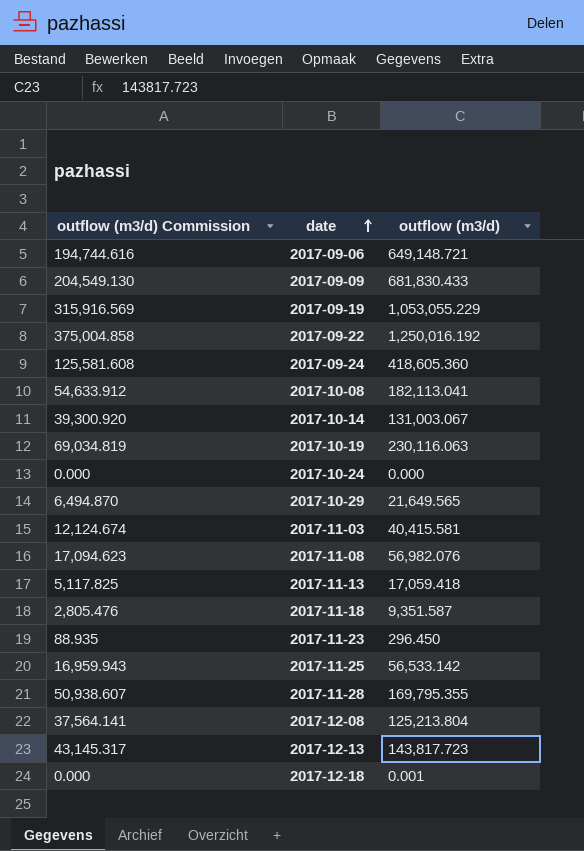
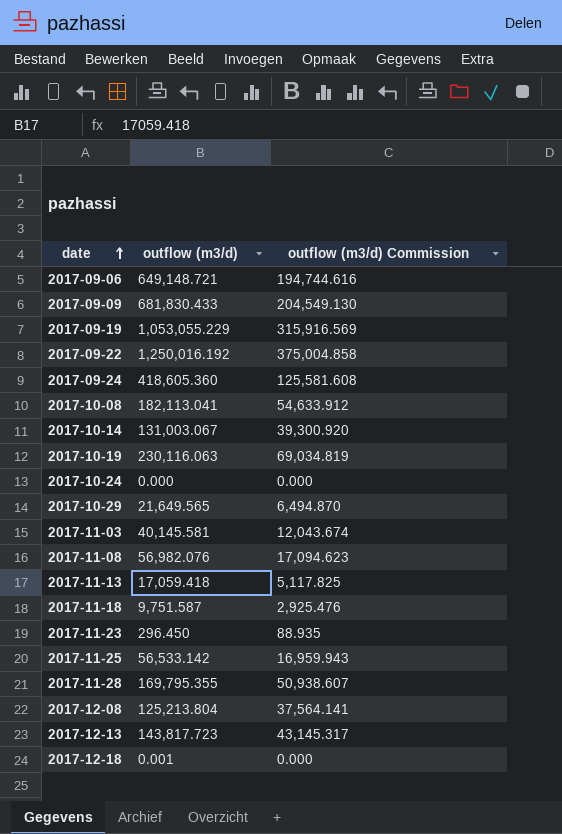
column outflow (m3/d) Commission | position: 1 -> 3
2017-11-03 | outflow (m3/d): 40,415.581 -> 40,145.581
2017-11-03 | outflow (m3/d) Commission: 12,124.674 -> 12,043.674
2017-11-18 | outflow (m3/d): 9,351.587 -> 9,751.587
2017-11-18 | outflow (m3/d) Commission: 2,805.476 -> 2,925.476

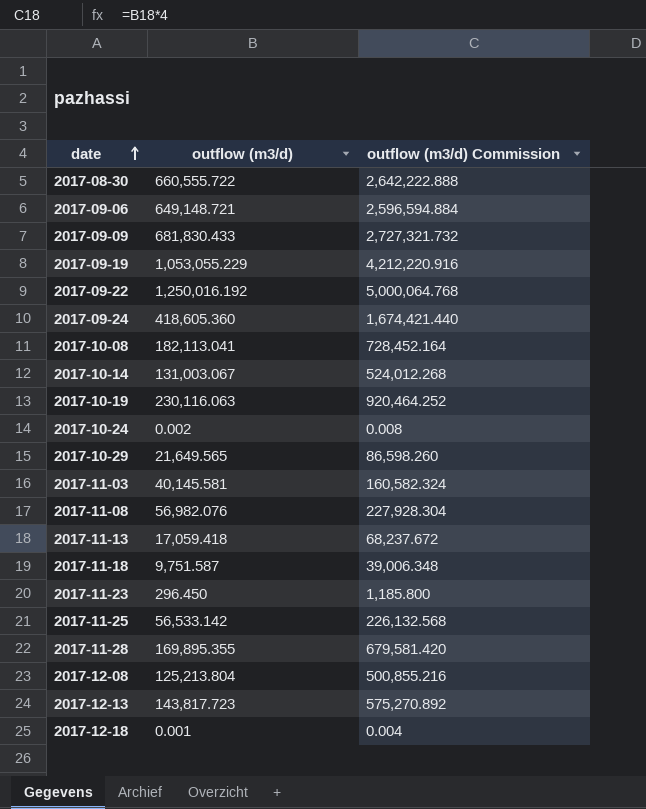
column outflow (m3/d) Commission | formula: [outflow (m3/d)] * 0.3 -> [outflow (m3/d)] * 4
row 2017-08-30: none -> 660,555.722 | 2,642,222.888
2017-10-24 | outflow (m3/d): 0.000 -> 0.002
2017-11-28 | outflow (m3/d): 169,795.355 -> 169,895.355

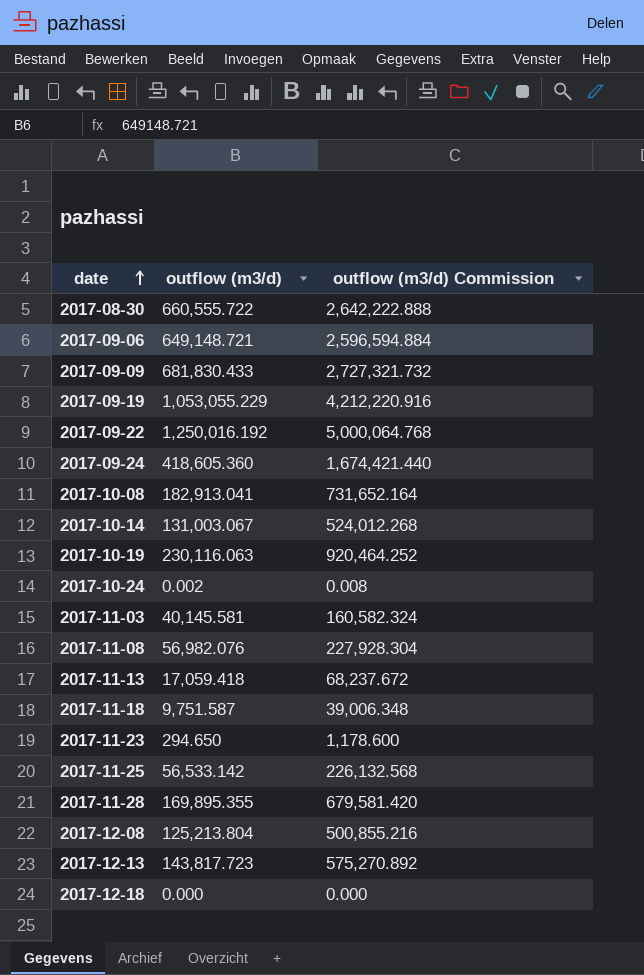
row 2017-10-29: 21,649.565 | 86,598.260 -> none
2017-10-08 | outflow (m3/d): 182,113.041 -> 182,913.041
2017-10-08 | outflow (m3/d) Commission: 728,452.164 -> 731,652.164
2017-11-23 | outflow (m3/d): 296.450 -> 294.650
2017-11-23 | outflow (m3/d) Commission: 1,185.800 -> 1,178.600
2017-12-18 | outflow (m3/d): 0.001 -> 0.000
2017-12-18 | outflow (m3/d) Commission: 0.004 -> 0.000

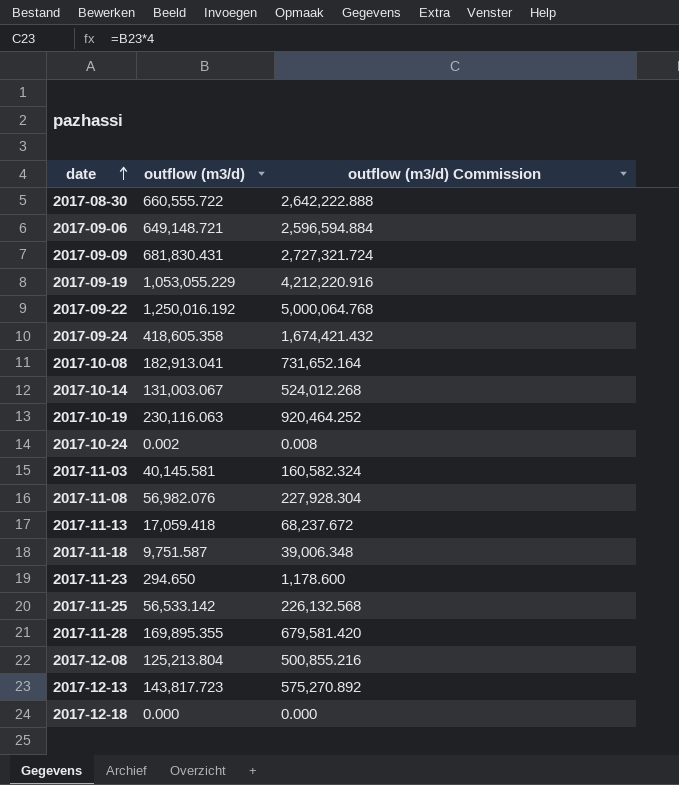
2017-09-09 | outflow (m3/d): 681,830.433 -> 681,830.431
2017-09-09 | outflow (m3/d) Commission: 2,727,321.732 -> 2,727,321.724
2017-09-24 | outflow (m3/d): 418,605.360 -> 418,605.358
2017-09-24 | outflow (m3/d) Commission: 1,674,421.440 -> 1,674,421.432

